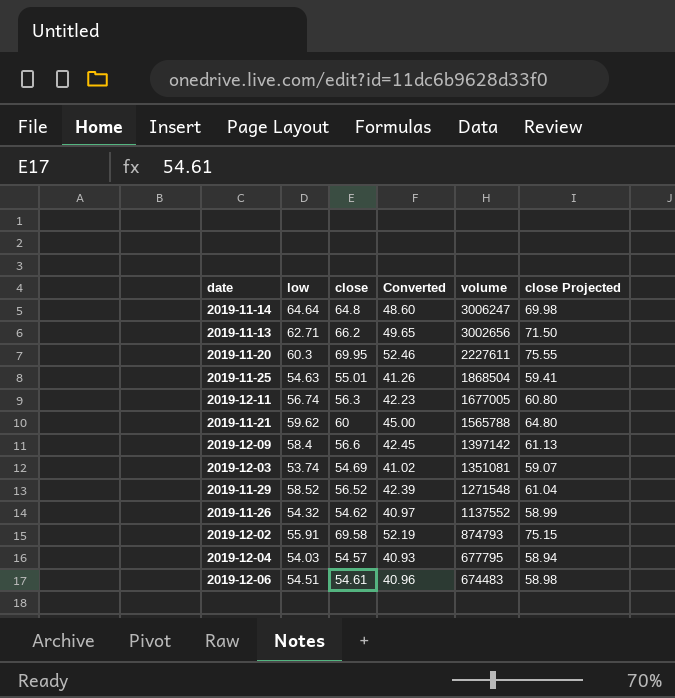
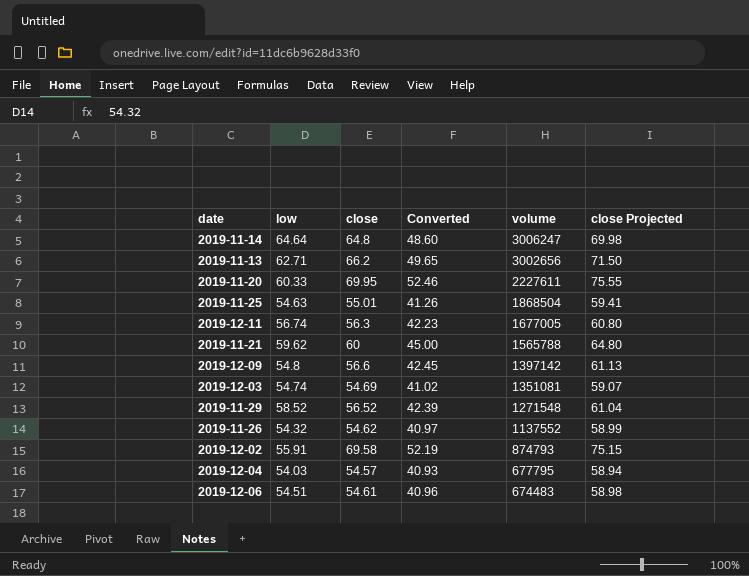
2019-11-20 | low: 60.3 -> 60.33
2019-12-09 | low: 58.4 -> 54.8
2019-12-03 | low: 53.74 -> 54.74

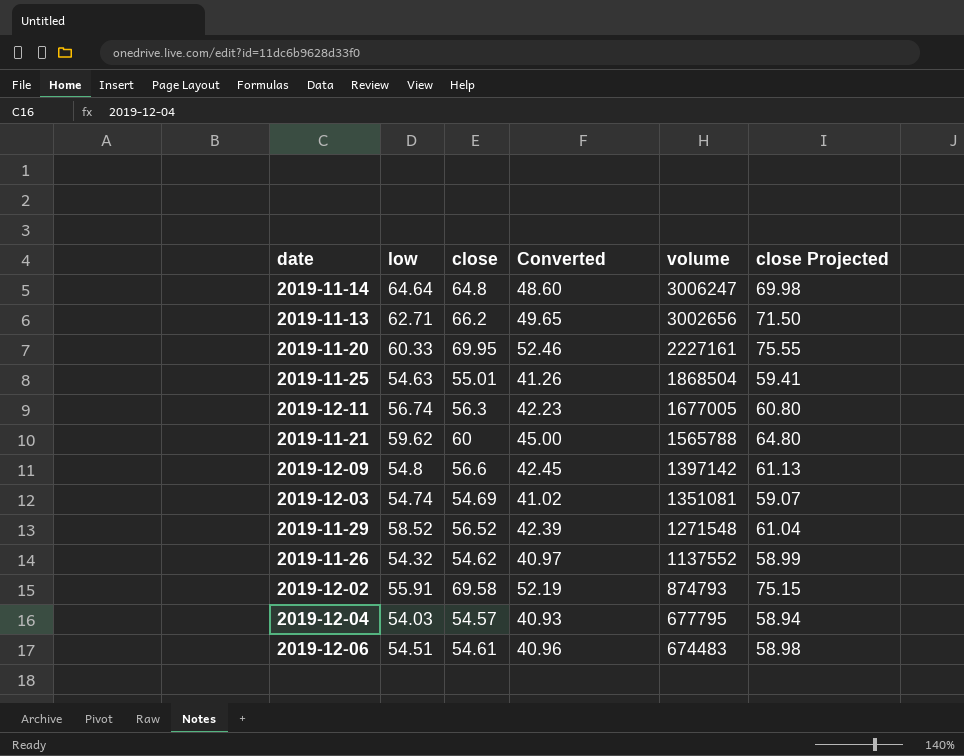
2019-11-20 | volume: 2227611 -> 2227161

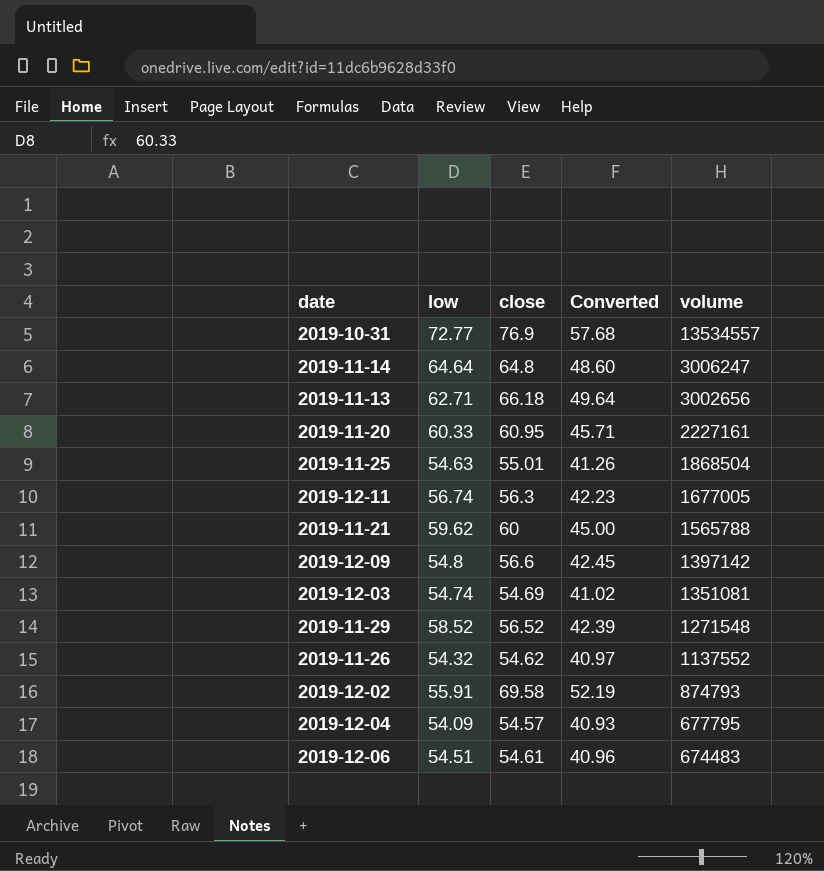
column close Projected | formula: [close] * 1.08 -> none
row 2019-10-31: none -> 72.77 | 76.9 | 57.68 | 13534557
2019-11-13 | close: 66.2 -> 66.18
2019-11-13 | Converted: 49.65 -> 49.64
2019-11-20 | close: 69.95 -> 60.95
2019-11-20 | Converted: 52.46 -> 45.71
2019-12-04 | low: 54.03 -> 54.09

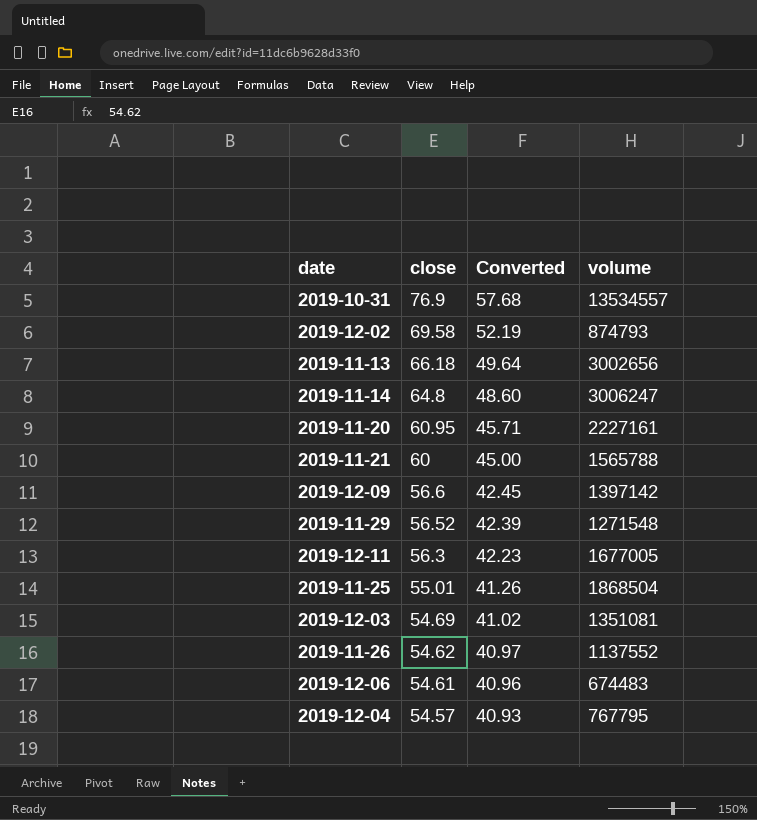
row order: volume descending -> close descending
column low | position: 2 -> none
2019-12-04 | volume: 677795 -> 767795

